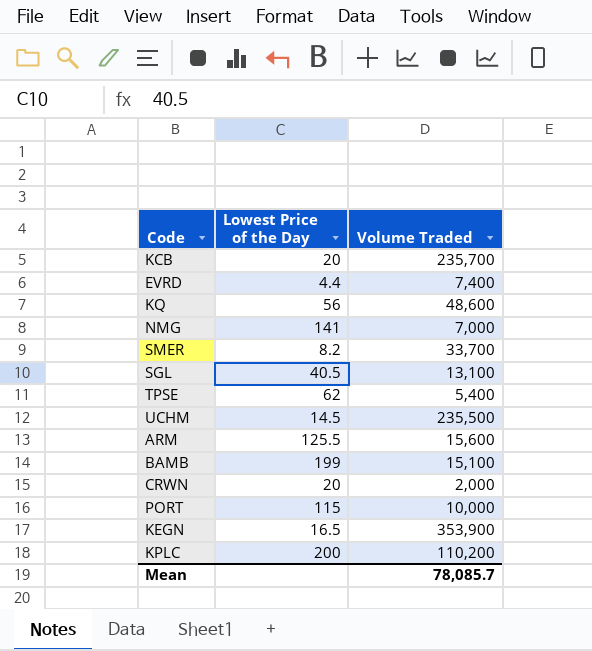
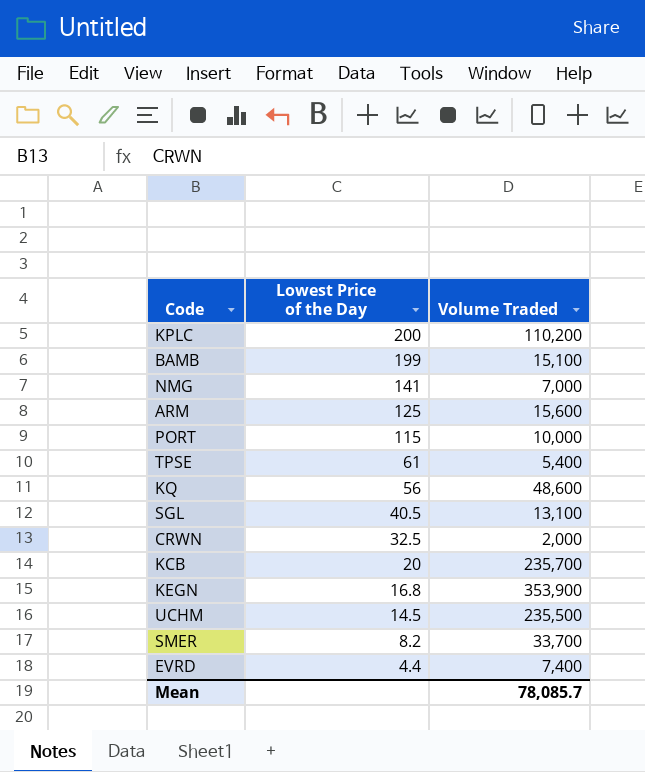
row order: none -> Lowest Price of the Day descending
ARM | Lowest Price of the Day: 125.5 -> 125
TPSE | Lowest Price of the Day: 62 -> 61
CRWN | Lowest Price of the Day: 20 -> 32.5
KEGN | Lowest Price of the Day: 16.5 -> 16.8

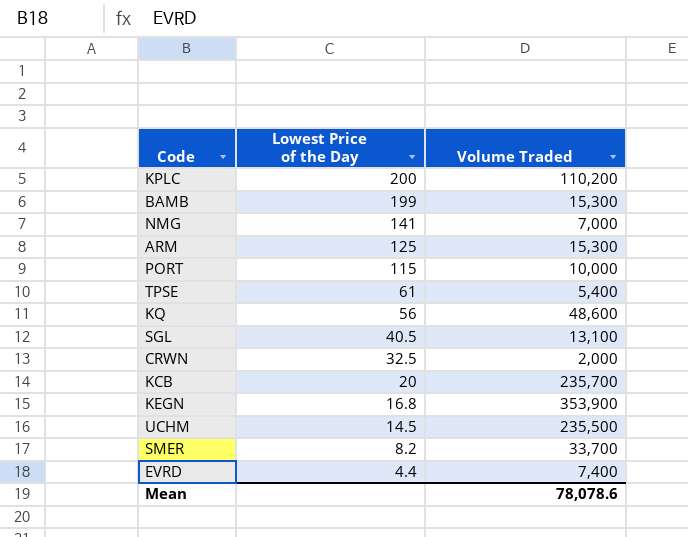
BAMB | Volume Traded: 15,100 -> 15,300
ARM | Volume Traded: 15,600 -> 15,300
Mean | Volume Traded: 78,085.7 -> 78,078.6

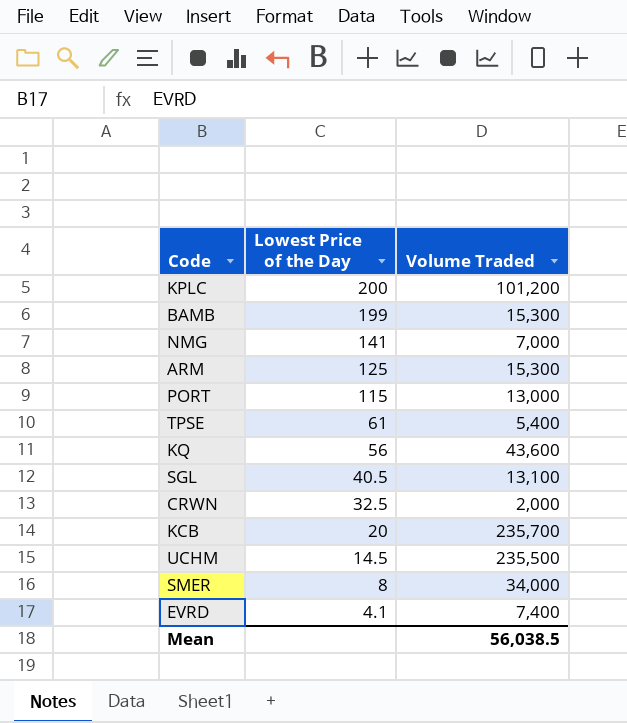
row KEGN: 16.8 | 353,900 -> none
KPLC | Volume Traded: 110,200 -> 101,200
PORT | Volume Traded: 10,000 -> 13,000
KQ | Volume Traded: 48,600 -> 43,600
SMER | Lowest Price of the Day: 8.2 -> 8
SMER | Volume Traded: 33,700 -> 34,000
EVRD | Lowest Price of the Day: 4.4 -> 4.1
Mean | Volume Traded: 78,078.6 -> 56,038.5

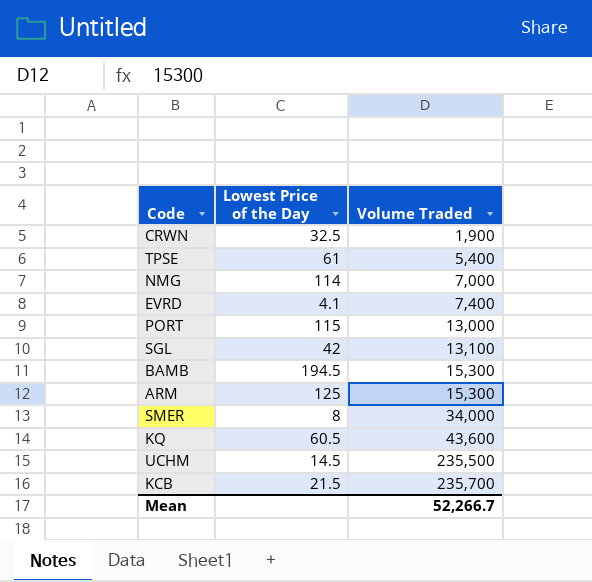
row order: Lowest Price of the Day descending -> Volume Traded ascending
row KPLC: 200 | 101,200 -> none
CRWN | Volume Traded: 2,000 -> 1,900
NMG | Lowest Price of the Day: 141 -> 114
SGL | Lowest Price of the Day: 40.5 -> 42
BAMB | Lowest Price of the Day: 199 -> 194.5
KQ | Lowest Price of the Day: 56 -> 60.5
KCB | Lowest Price of the Day: 20 -> 21.5
Mean | Volume Traded: 56,038.5 -> 52,266.7

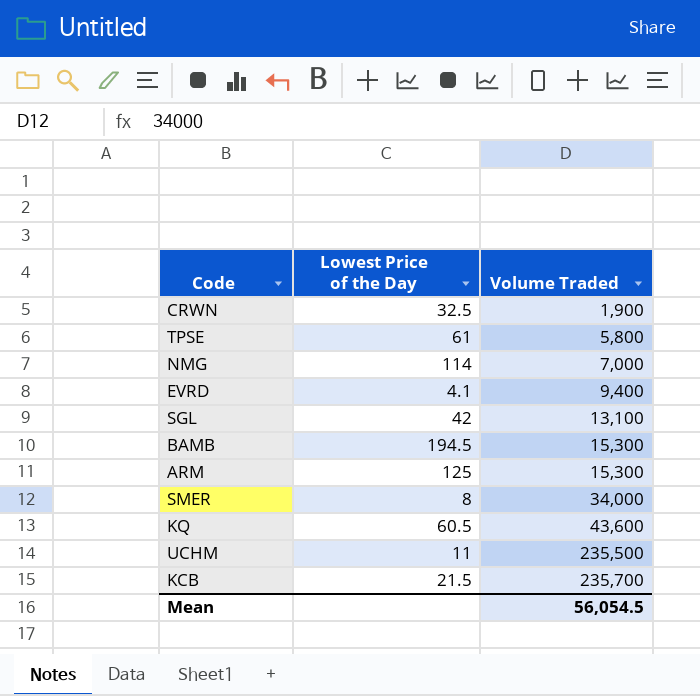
row PORT: 115 | 13,000 -> none
TPSE | Volume Traded: 5,400 -> 5,800
EVRD | Volume Traded: 7,400 -> 9,400
UCHM | Lowest Price of the Day: 14.5 -> 11
Mean | Volume Traded: 52,266.7 -> 56,054.5

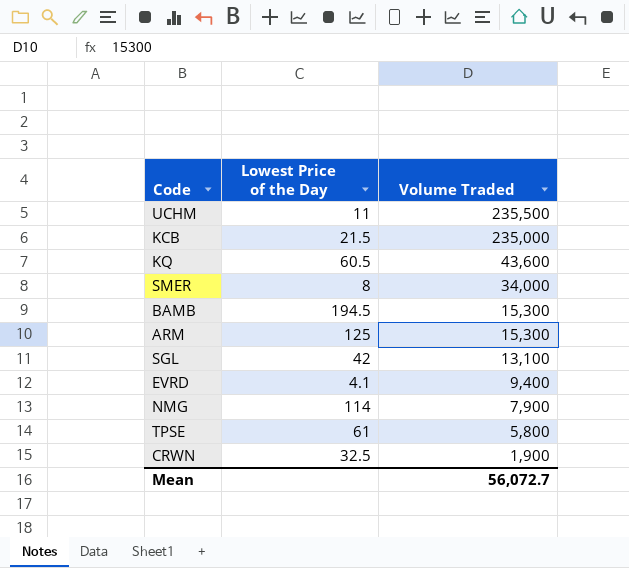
row order: Volume Traded ascending -> Volume Traded descending
KCB | Volume Traded: 235,700 -> 235,000
NMG | Volume Traded: 7,000 -> 7,900
Mean | Volume Traded: 56,054.5 -> 56,072.7

